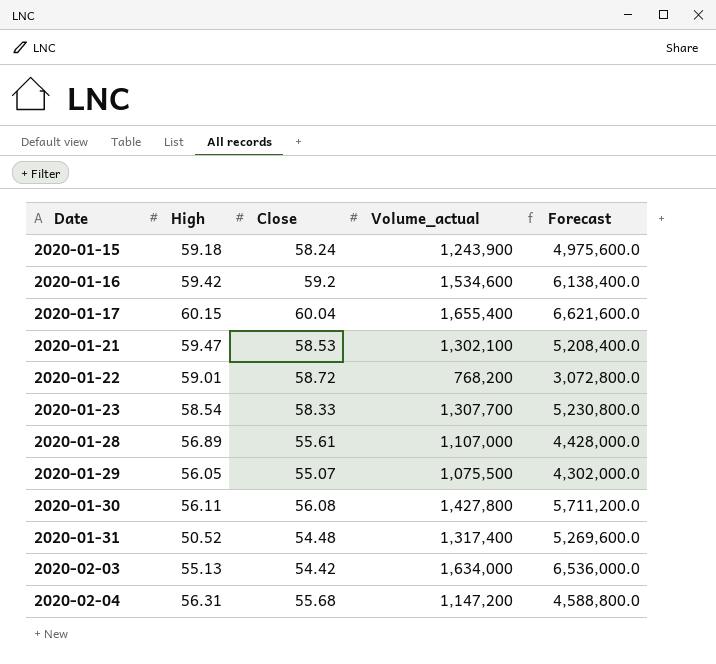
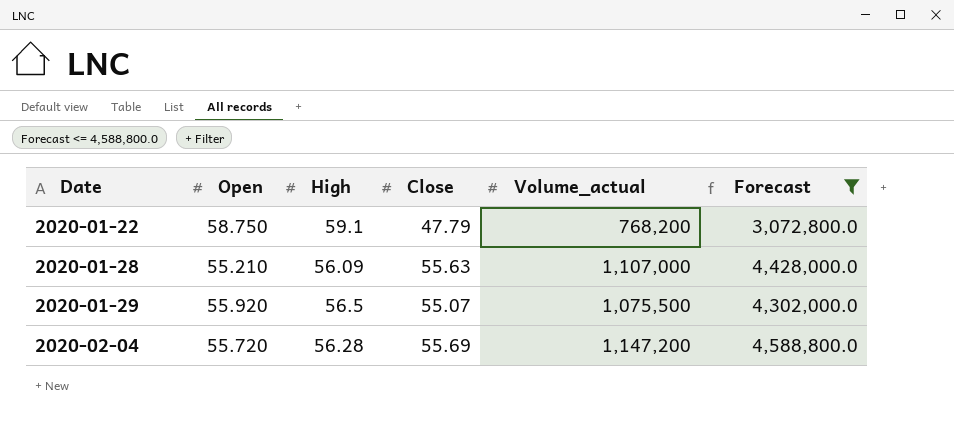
filter: none -> Forecast <= 4,588,800.0
column Open | position: none -> 2
2020-01-22 | High: 59.01 -> 59.1
2020-01-22 | Close: 58.72 -> 47.79
2020-01-28 | High: 56.89 -> 56.09
2020-01-28 | Close: 55.61 -> 55.63
2020-01-29 | High: 56.05 -> 56.5
2020-02-04 | High: 56.31 -> 56.28
2020-02-04 | Close: 55.68 -> 55.69

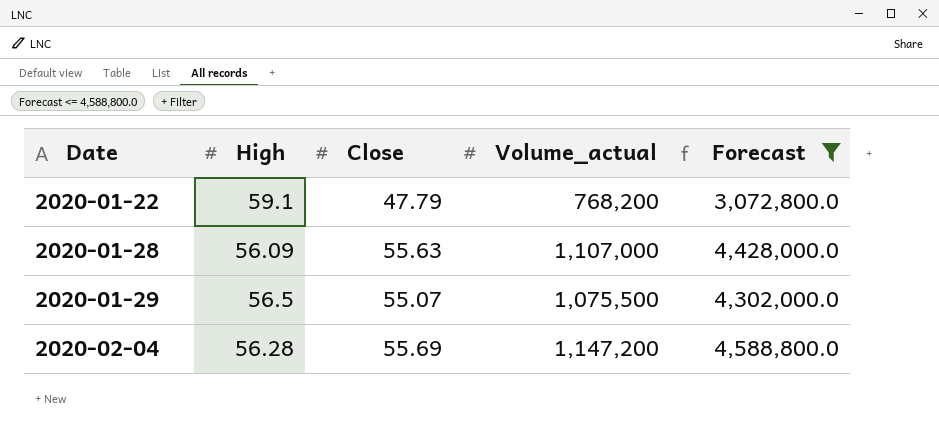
column Open | position: 2 -> none

